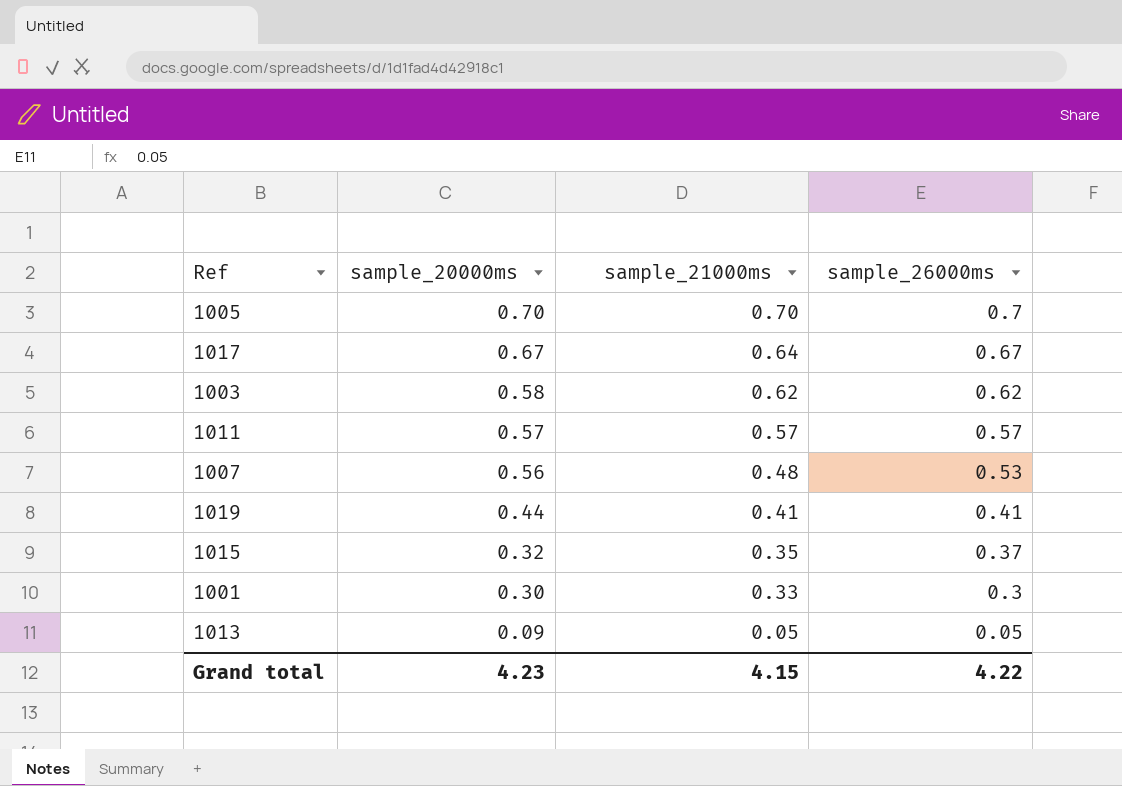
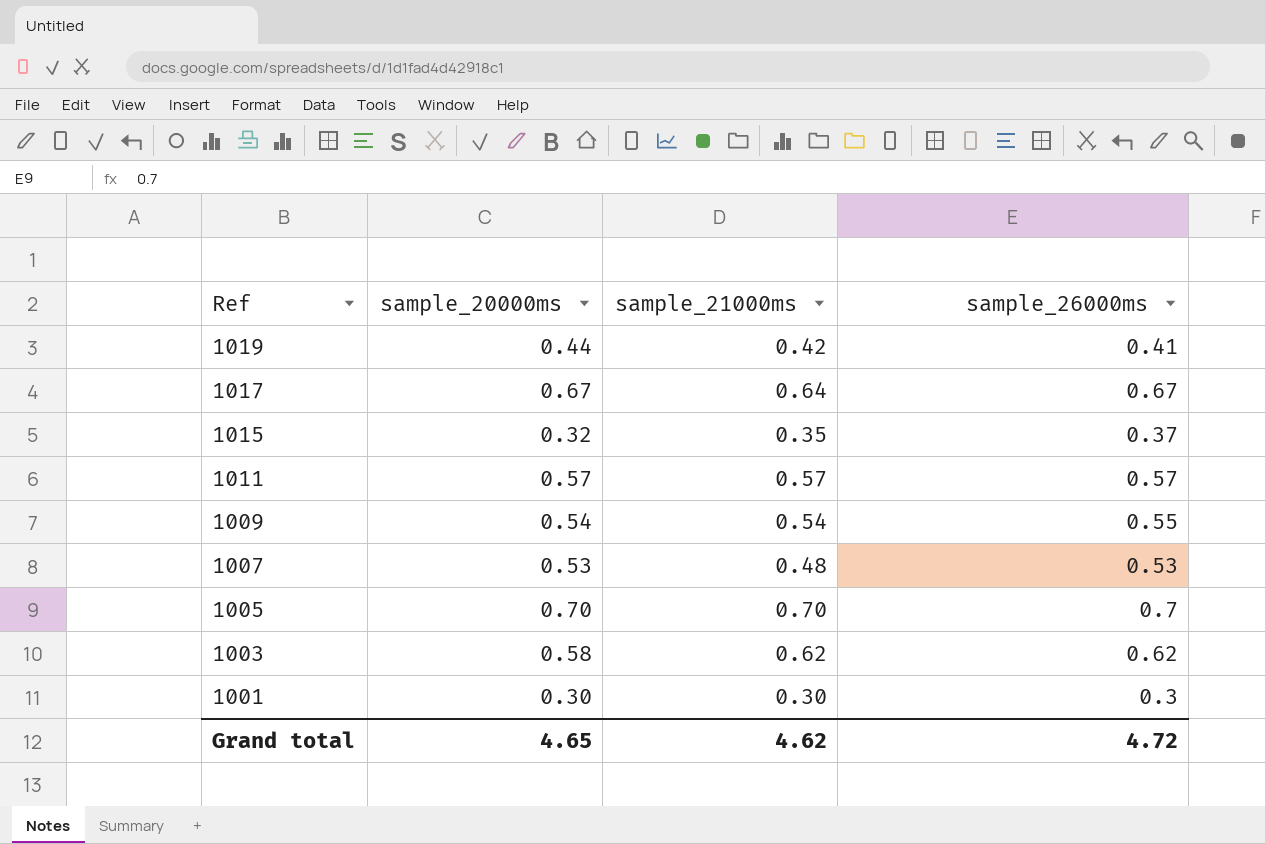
row order: sample_20000ms descending -> Ref descending
row 1013: 0.09 | 0.05 | 0.05 -> none
1019 | sample_21000ms: 0.41 -> 0.42
row 1009: none -> 0.54 | 0.54 | 0.55
1007 | sample_20000ms: 0.56 -> 0.53
1001 | sample_21000ms: 0.33 -> 0.30
Grand total | sample_20000ms: 4.23 -> 4.65
Grand total | sample_21000ms: 4.15 -> 4.62
Grand total | sample_26000ms: 4.22 -> 4.72

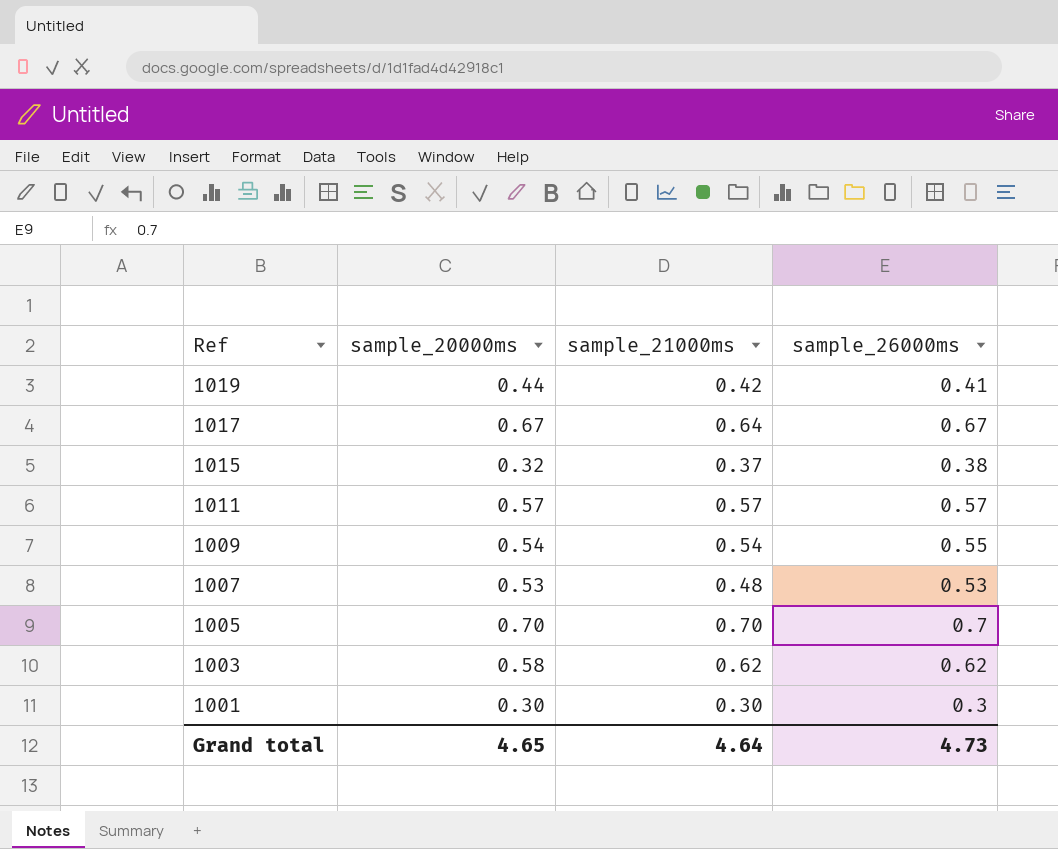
1015 | sample_21000ms: 0.35 -> 0.37
1015 | sample_26000ms: 0.37 -> 0.38
Grand total | sample_21000ms: 4.62 -> 4.64
Grand total | sample_26000ms: 4.72 -> 4.73

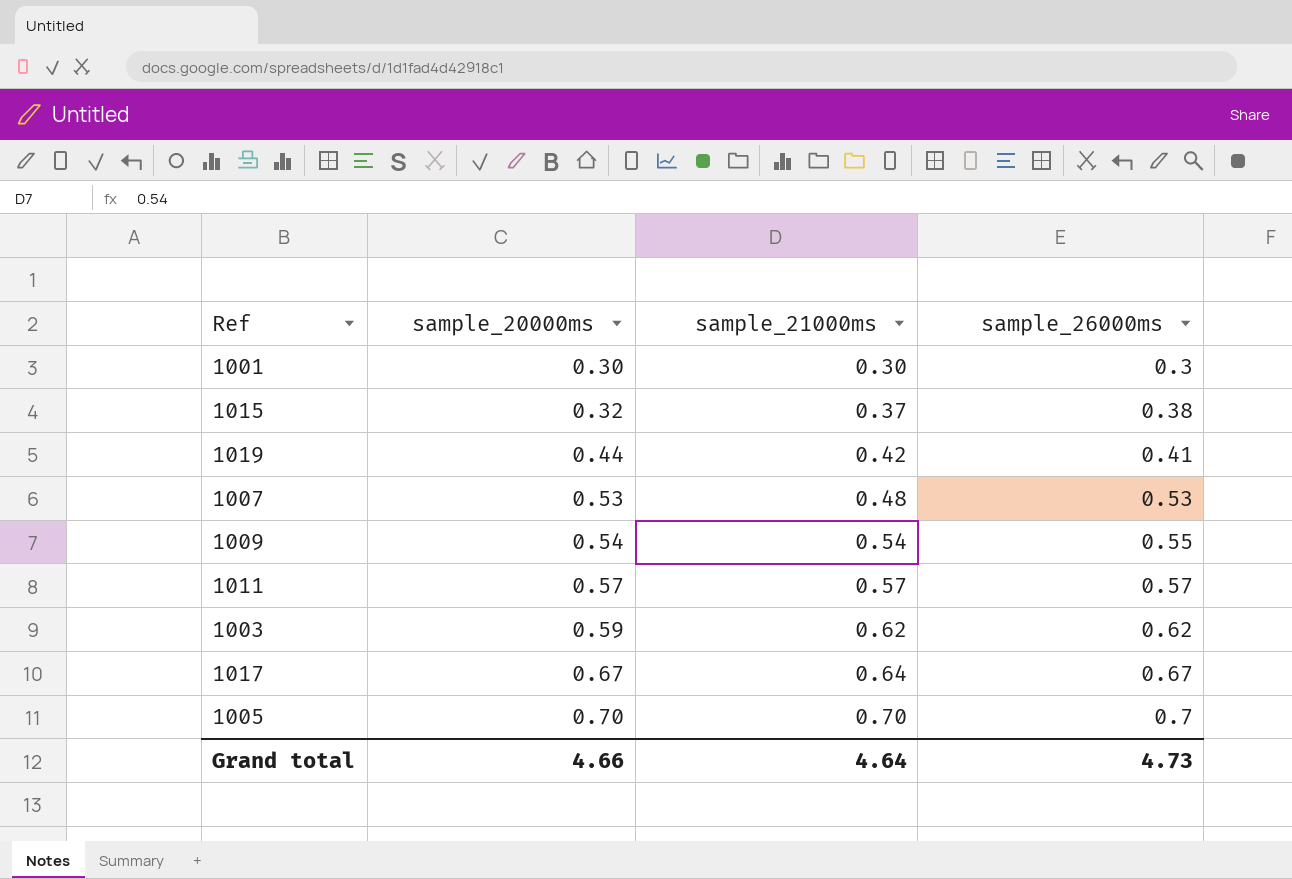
row order: Ref descending -> sample_20000ms ascending
1003 | sample_20000ms: 0.58 -> 0.59
Grand total | sample_20000ms: 4.65 -> 4.66

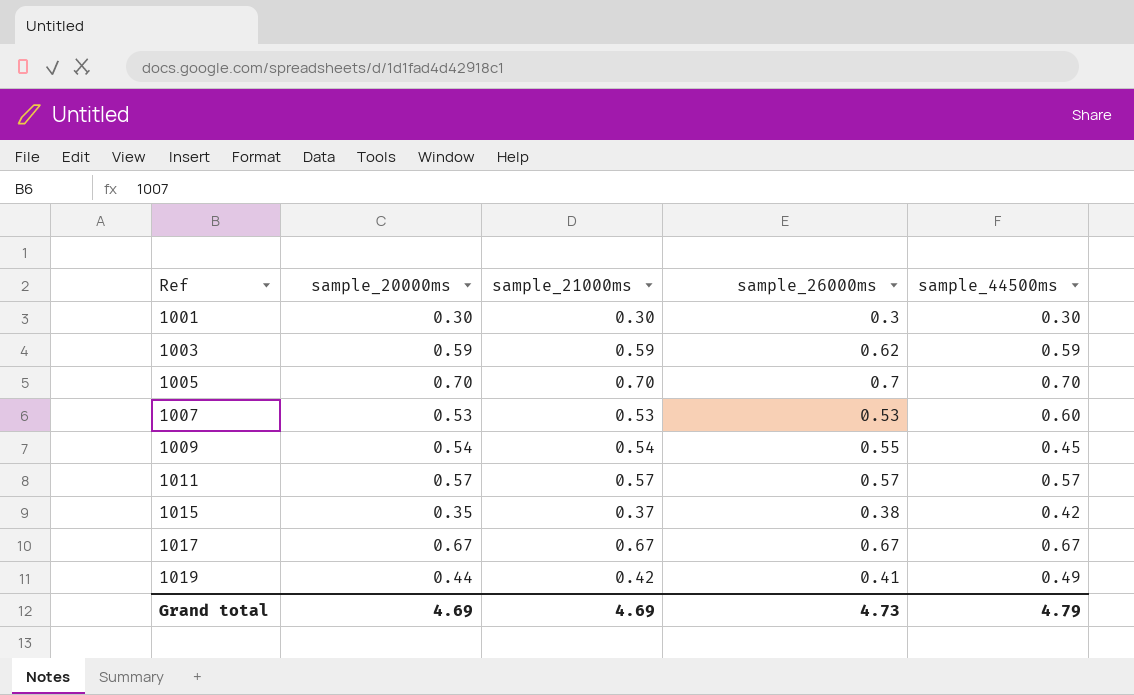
row order: sample_20000ms ascending -> Ref ascending
column sample_44500ms | position: none -> 5
1003 | sample_21000ms: 0.62 -> 0.59
1007 | sample_21000ms: 0.48 -> 0.53
1015 | sample_20000ms: 0.32 -> 0.35
1017 | sample_21000ms: 0.64 -> 0.67
Grand total | sample_20000ms: 4.66 -> 4.69
Grand total | sample_21000ms: 4.64 -> 4.69

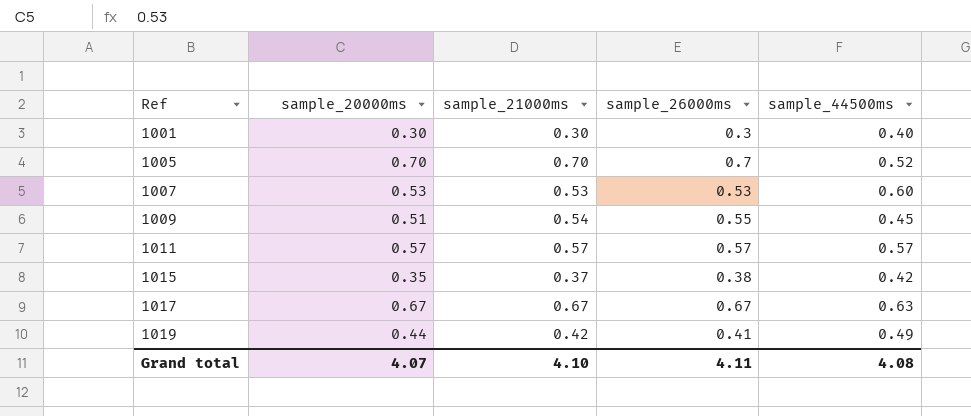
row 1003: 0.59 | 0.59 | 0.62 | 0.59 -> none
1001 | sample_44500ms: 0.30 -> 0.40
1005 | sample_44500ms: 0.70 -> 0.52
1009 | sample_20000ms: 0.54 -> 0.51
1017 | sample_44500ms: 0.67 -> 0.63
Grand total | sample_20000ms: 4.69 -> 4.07
Grand total | sample_21000ms: 4.69 -> 4.10
Grand total | sample_26000ms: 4.73 -> 4.11
Grand total | sample_44500ms: 4.79 -> 4.08

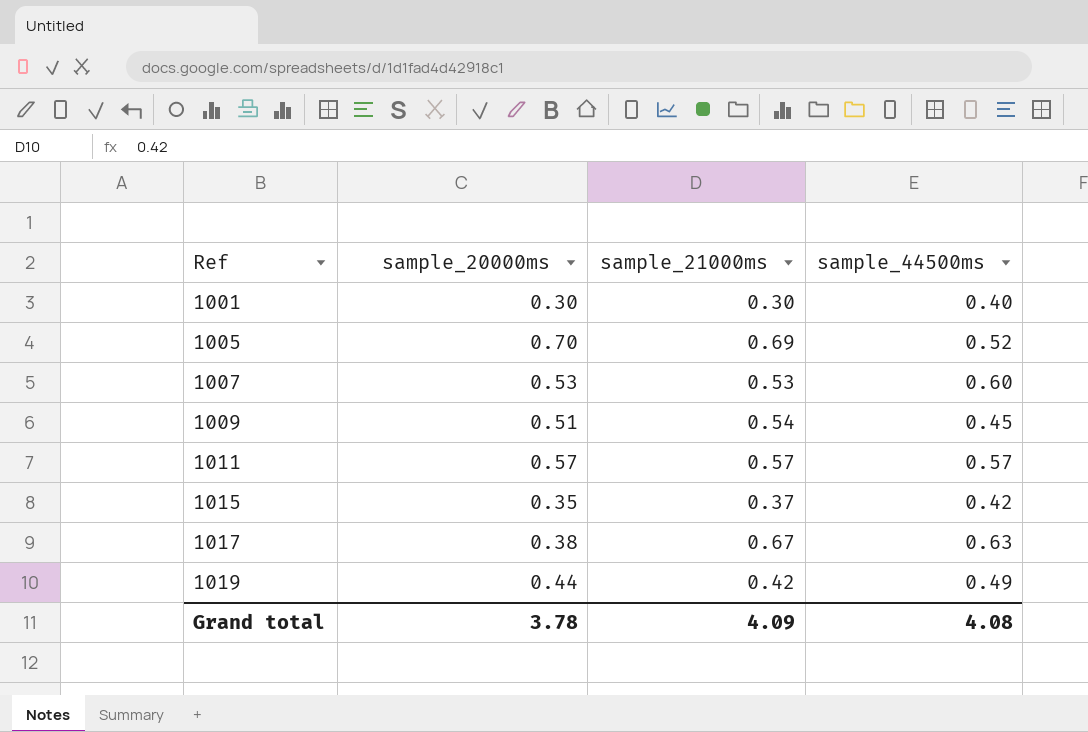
column sample_26000ms | position: 4 -> none
1005 | sample_21000ms: 0.70 -> 0.69
1017 | sample_20000ms: 0.67 -> 0.38
Grand total | sample_20000ms: 4.07 -> 3.78
Grand total | sample_21000ms: 4.10 -> 4.09

